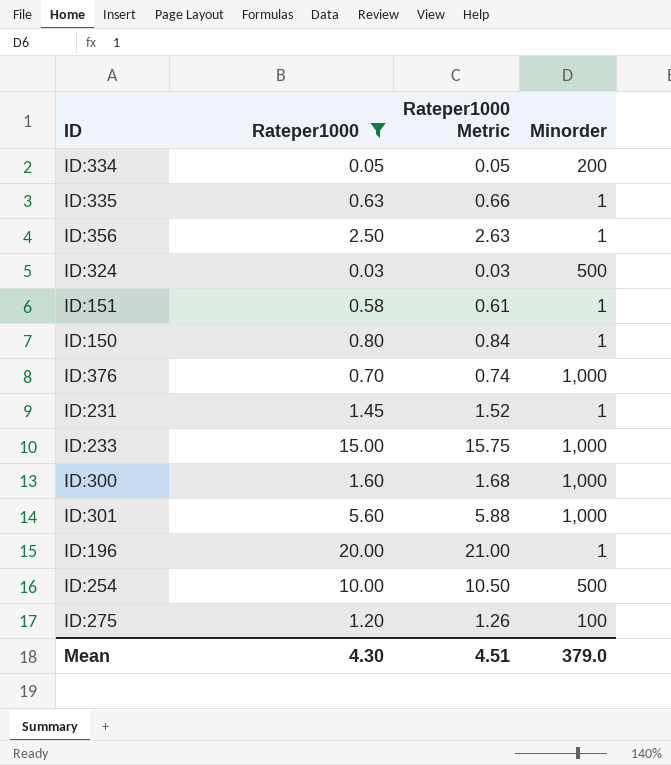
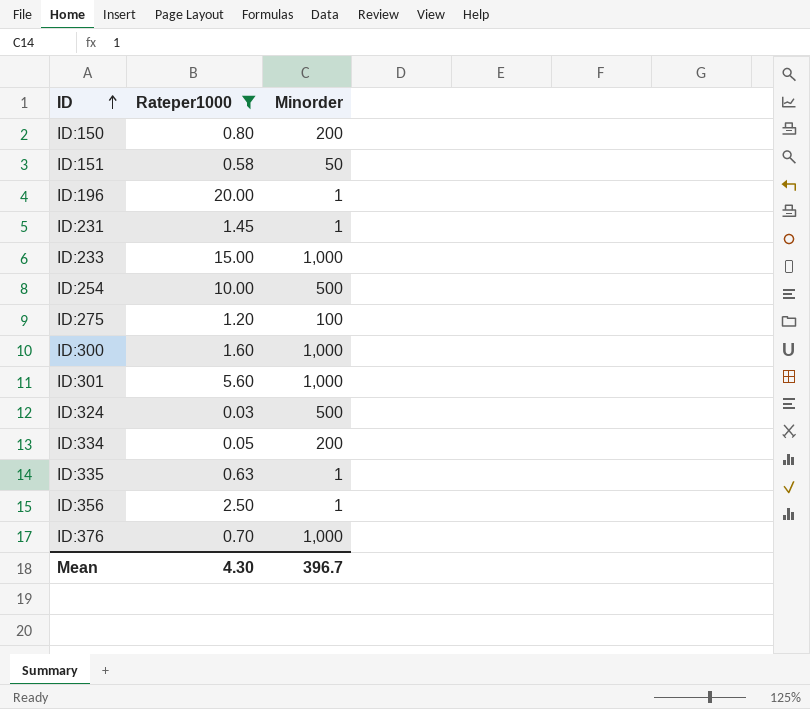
row order: none -> ID ascending
column Rateper1000 Metric | formula: [Rateper1000] * 1.05 -> none
ID:150 | Minorder: 1 -> 200
ID:151 | Minorder: 1 -> 50
Mean | Minorder: 379.0 -> 396.7

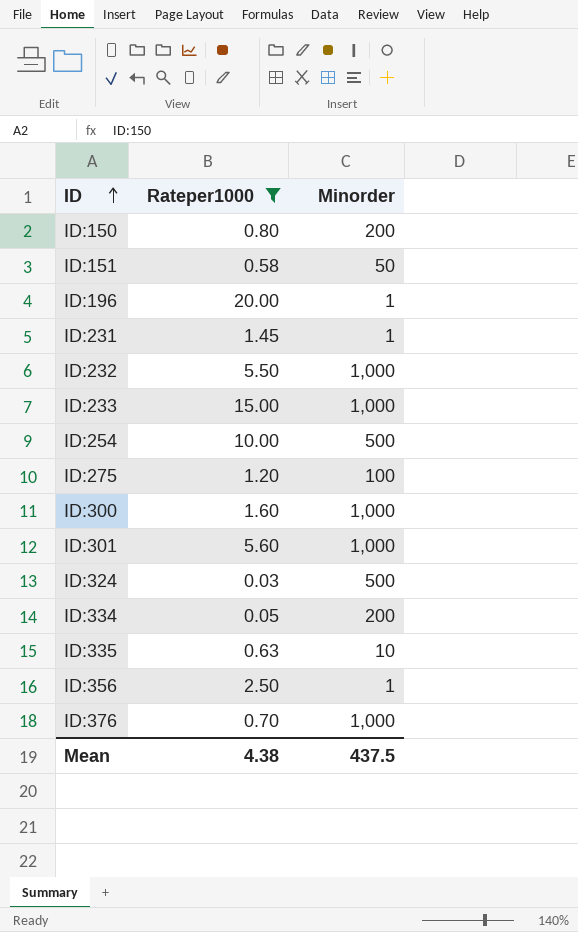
row ID:232: none -> 5.50 | 1,000
ID:335 | Minorder: 1 -> 10
Mean | Rateper1000: 4.30 -> 4.38
Mean | Minorder: 396.7 -> 437.5

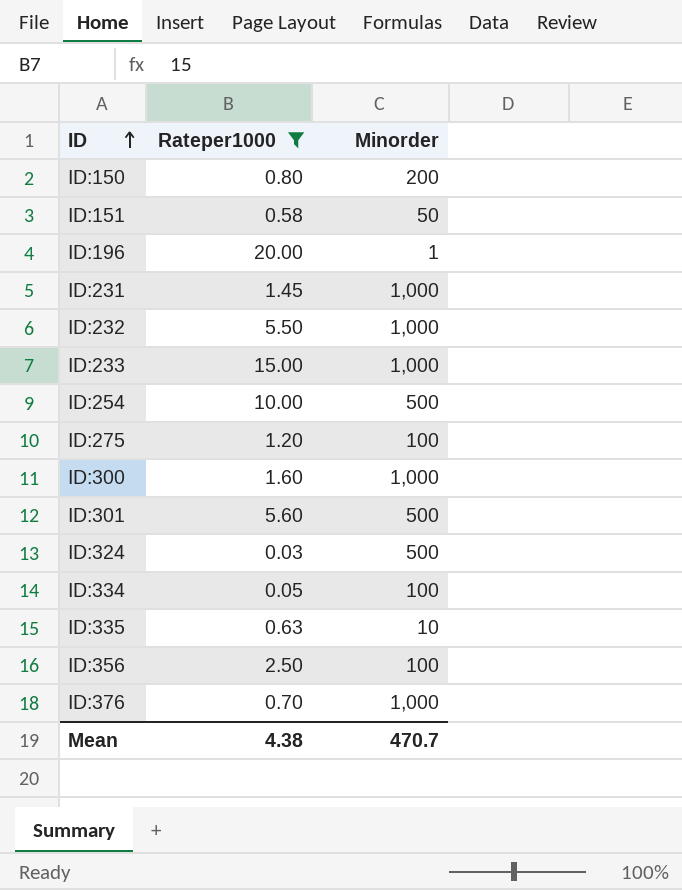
ID:231 | Minorder: 1 -> 1,000
ID:301 | Minorder: 1,000 -> 500
ID:334 | Minorder: 200 -> 100
ID:356 | Minorder: 1 -> 100
Mean | Minorder: 437.5 -> 470.7

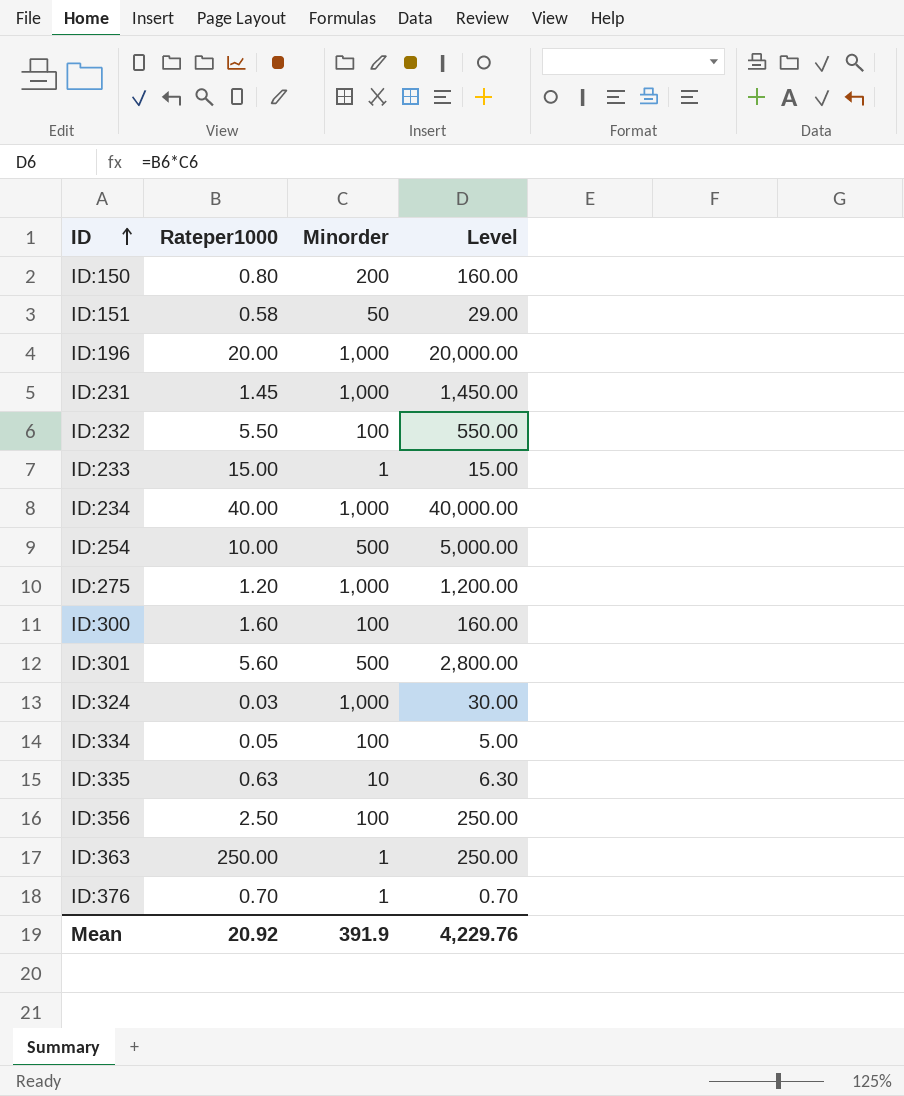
filter: Rateper1000 <= 20.00 -> none
column Level | formula: none -> [Rateper1000] * [Minorder]
ID:196 | Minorder: 1 -> 1,000
ID:232 | Minorder: 1,000 -> 100
ID:233 | Minorder: 1,000 -> 1
ID:275 | Minorder: 100 -> 1,000
ID:300 | Minorder: 1,000 -> 100
ID:324 | Minorder: 500 -> 1,000
ID:376 | Minorder: 1,000 -> 1
Mean | Rateper1000: 4.38 -> 20.92
Mean | Minorder: 470.7 -> 391.9

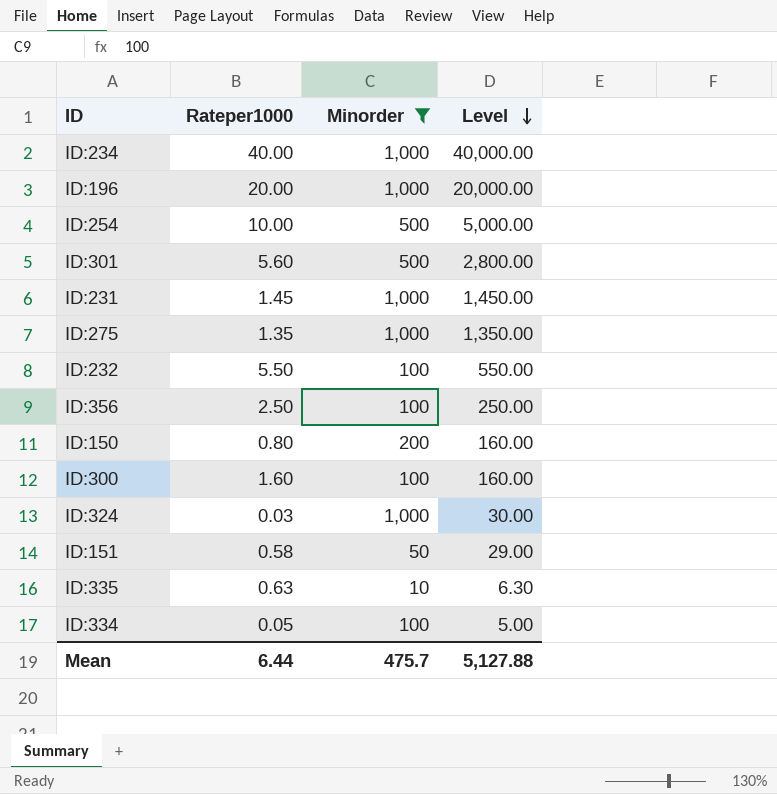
filter: none -> Minorder != 1
row order: ID ascending -> Level descending
ID:275 | Rateper1000: 1.20 -> 1.35
ID:275 | Level: 1,200.00 -> 1,350.00
Mean | Rateper1000: 20.92 -> 6.44
Mean | Minorder: 391.9 -> 475.7
Mean | Level: 4,229.76 -> 5,127.88

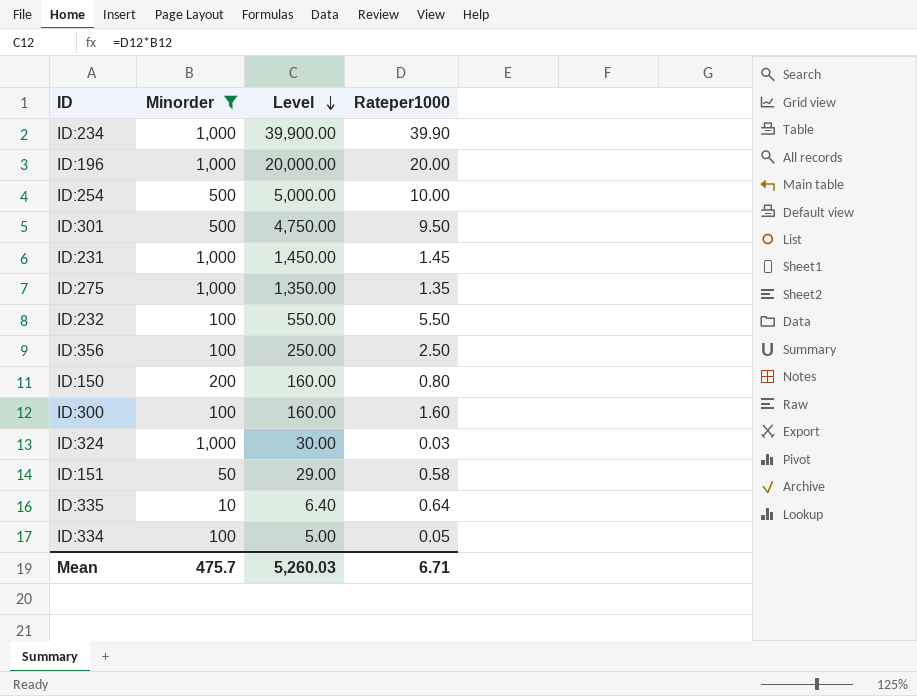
column Rateper1000 | position: 2 -> 4
ID:234 | Level: 40,000.00 -> 39,900.00
ID:234 | Rateper1000: 40.00 -> 39.90
ID:301 | Level: 2,800.00 -> 4,750.00
ID:301 | Rateper1000: 5.60 -> 9.50
ID:335 | Level: 6.30 -> 6.40
ID:335 | Rateper1000: 0.63 -> 0.64
Mean | Level: 5,127.88 -> 5,260.03
Mean | Rateper1000: 6.44 -> 6.71

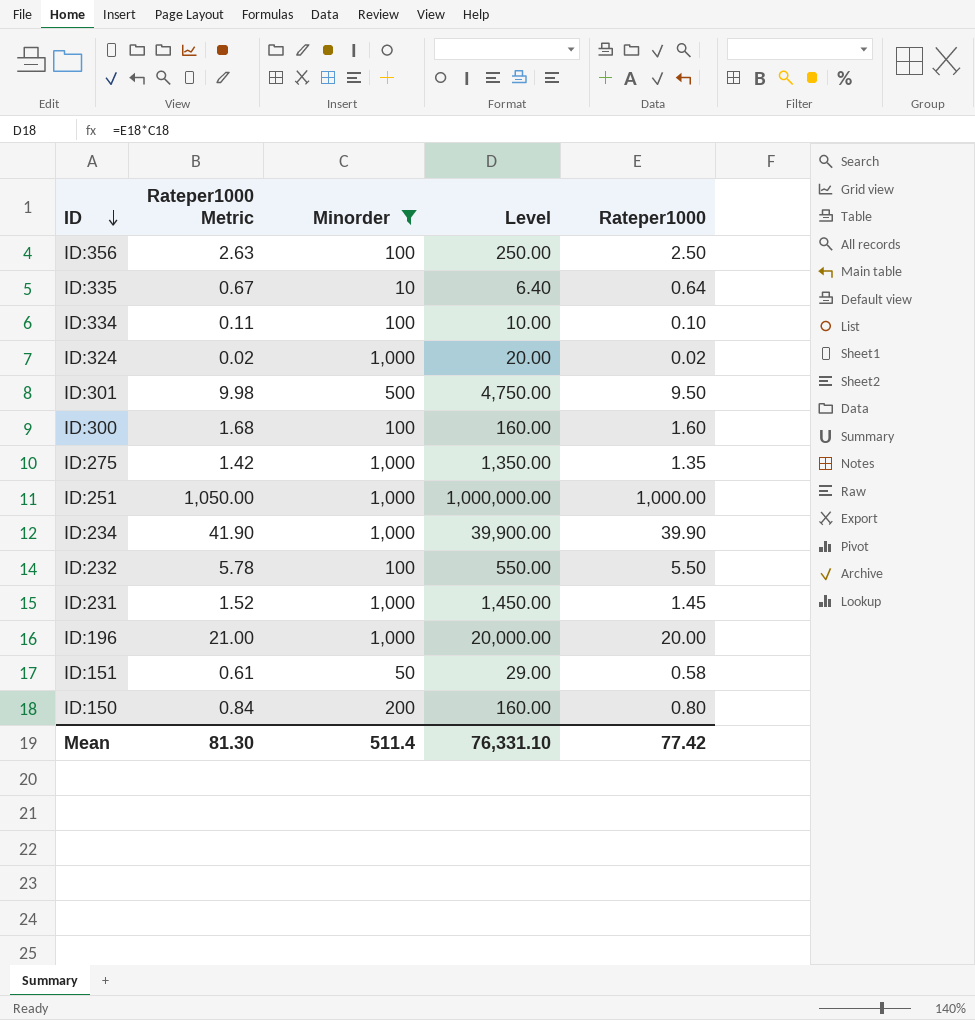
row order: Level descending -> ID descending
column Rateper1000 Metric | formula: none -> [Rateper1000] * 1.05
row ID:254: 500 | 5,000.00 | 10.00 -> none
ID:334 | Level: 5.00 -> 10.00
ID:334 | Rateper1000: 0.05 -> 0.10
ID:324 | Level: 30.00 -> 20.00
ID:324 | Rateper1000: 0.03 -> 0.02
row ID:251: none -> 1,050.00 | 1,000 | 1,000,000.00 | 1,000.00
Mean | Minorder: 475.7 -> 511.4
Mean | Level: 5,260.03 -> 76,331.10
Mean | Rateper1000: 6.71 -> 77.42

